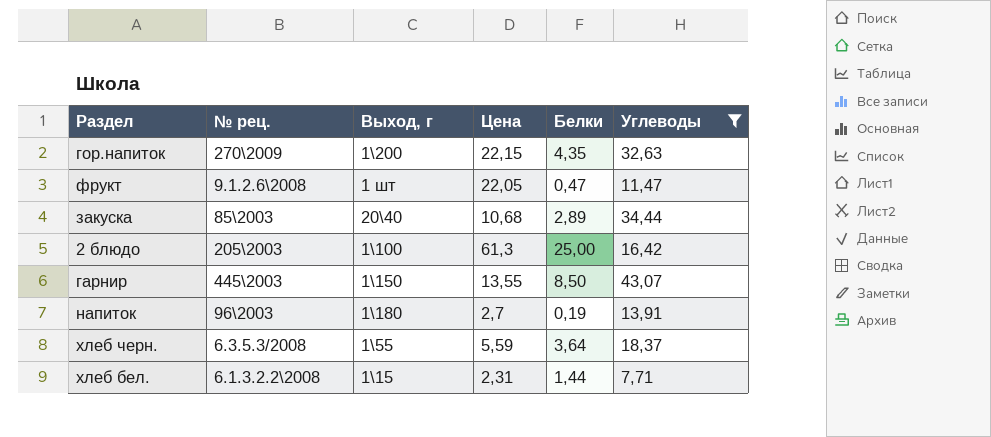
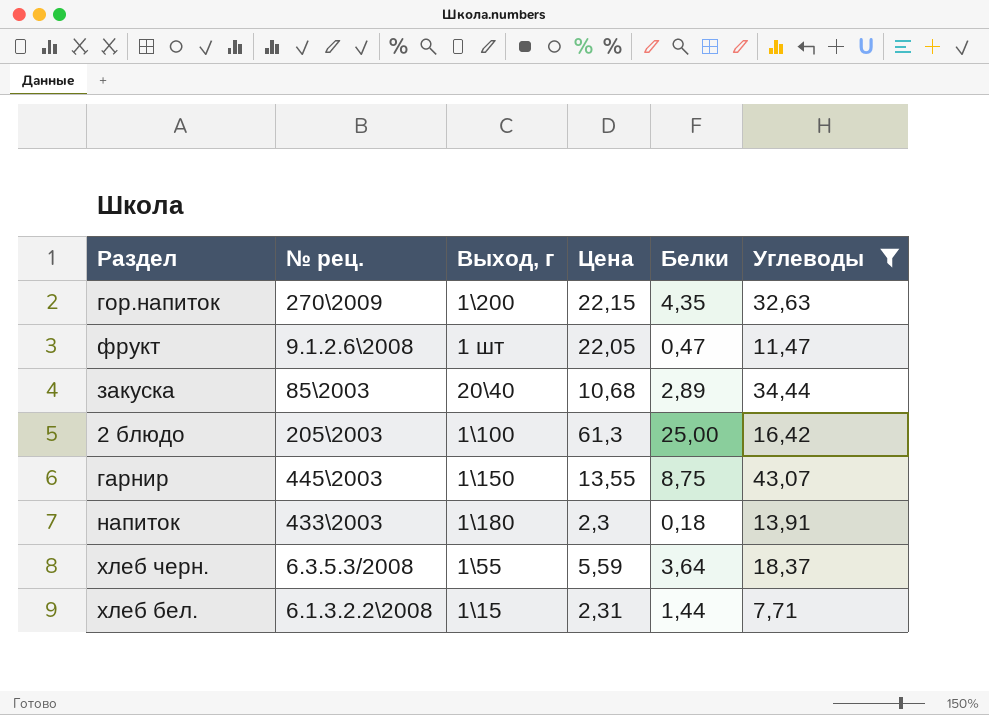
гарнир | Белки: 8,50 -> 8,75
напиток | № рец.: 96\2003 -> 433\2003
напиток | Цена: 2,7 -> 2,3
напиток | Белки: 0,19 -> 0,18

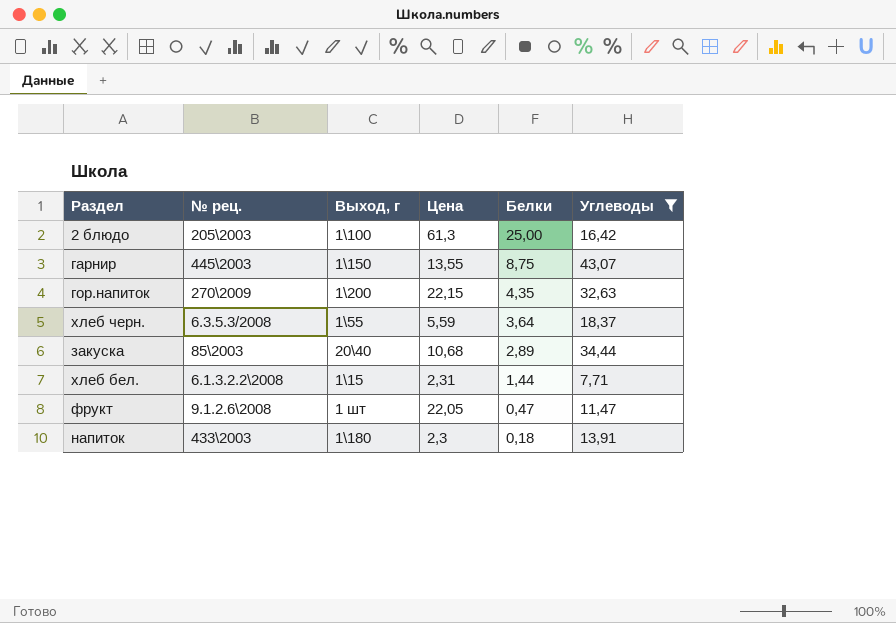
row order: none -> Белки descending

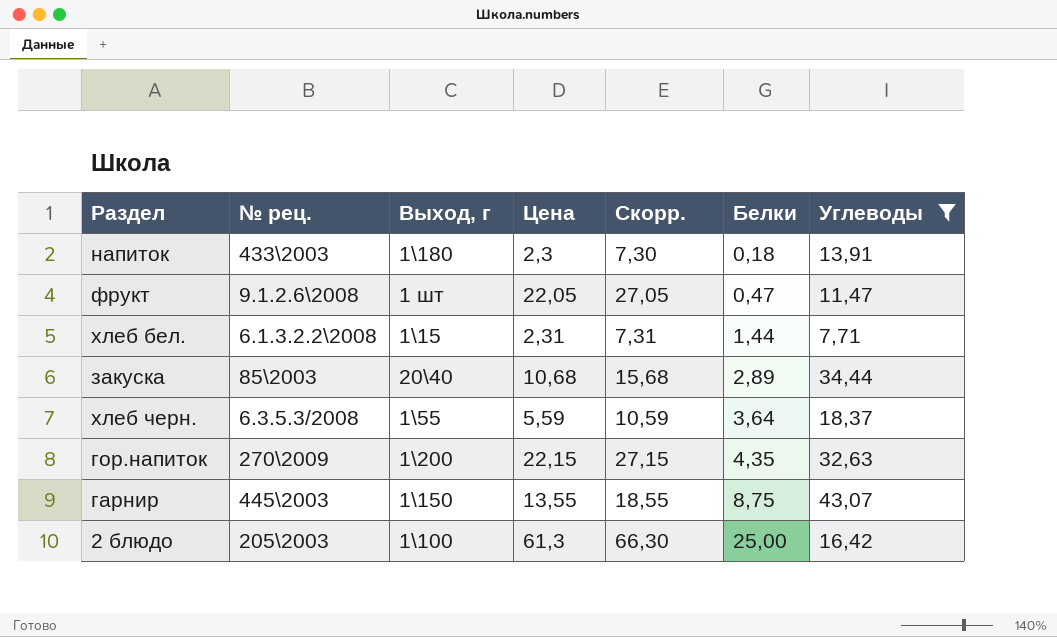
row order: Белки descending -> Белки ascending
column Скорр. | formula: none -> [Цена] + 5

